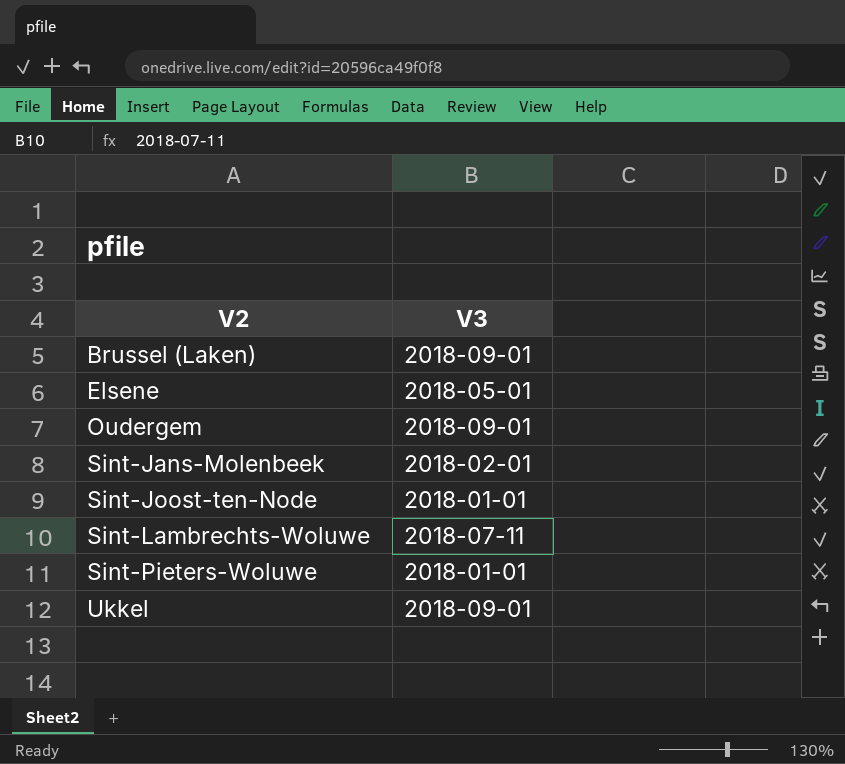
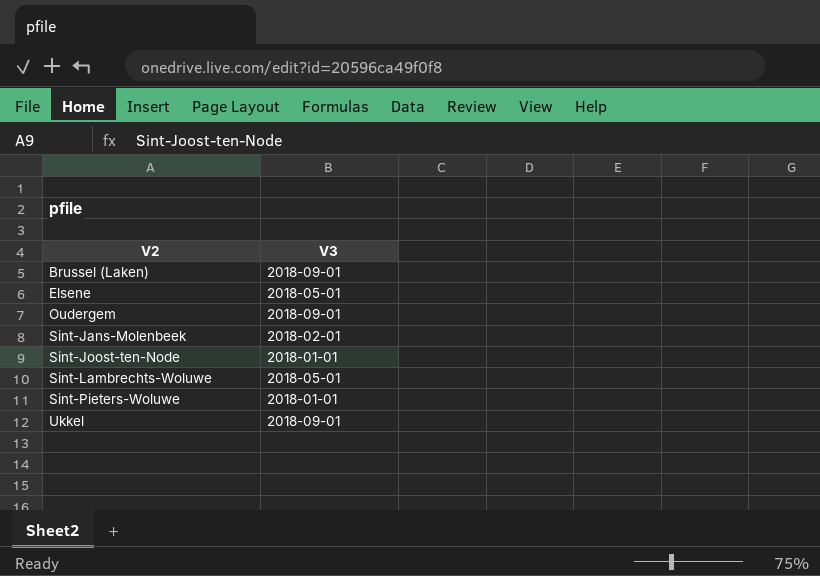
Sint-Lambrechts-Woluwe | V3: 2018-07-11 -> 2018-05-01

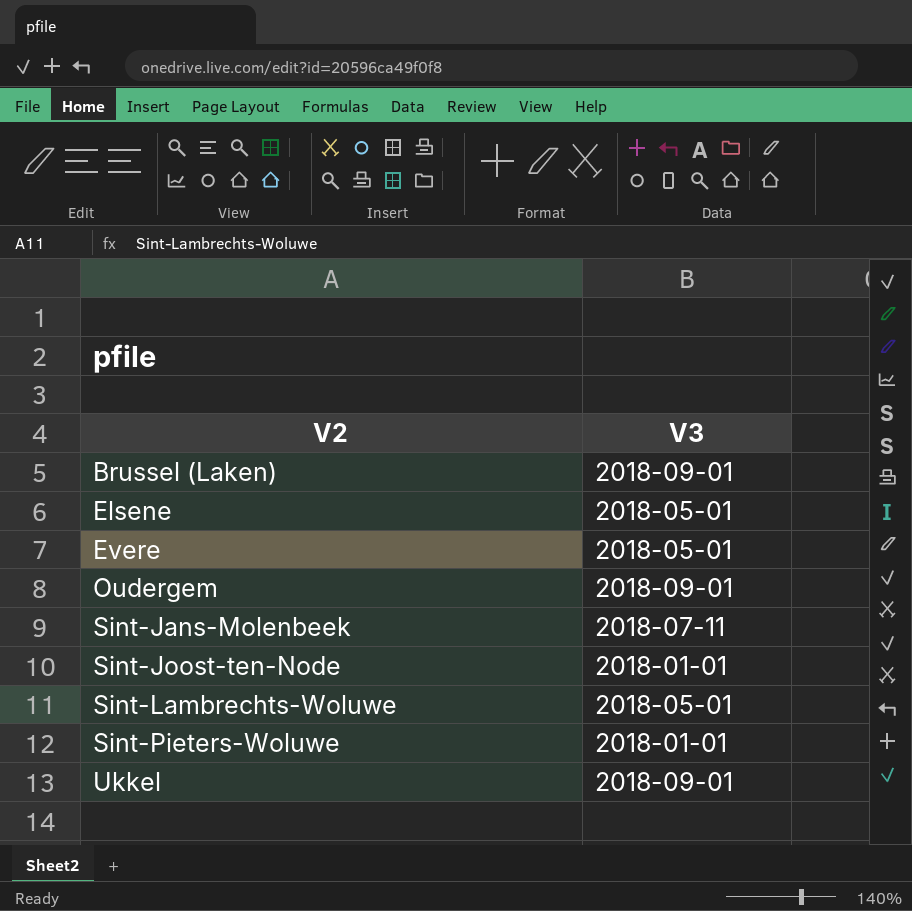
row Evere: none -> 2018-05-01
Sint-Jans-Molenbeek | V3: 2018-02-01 -> 2018-07-11

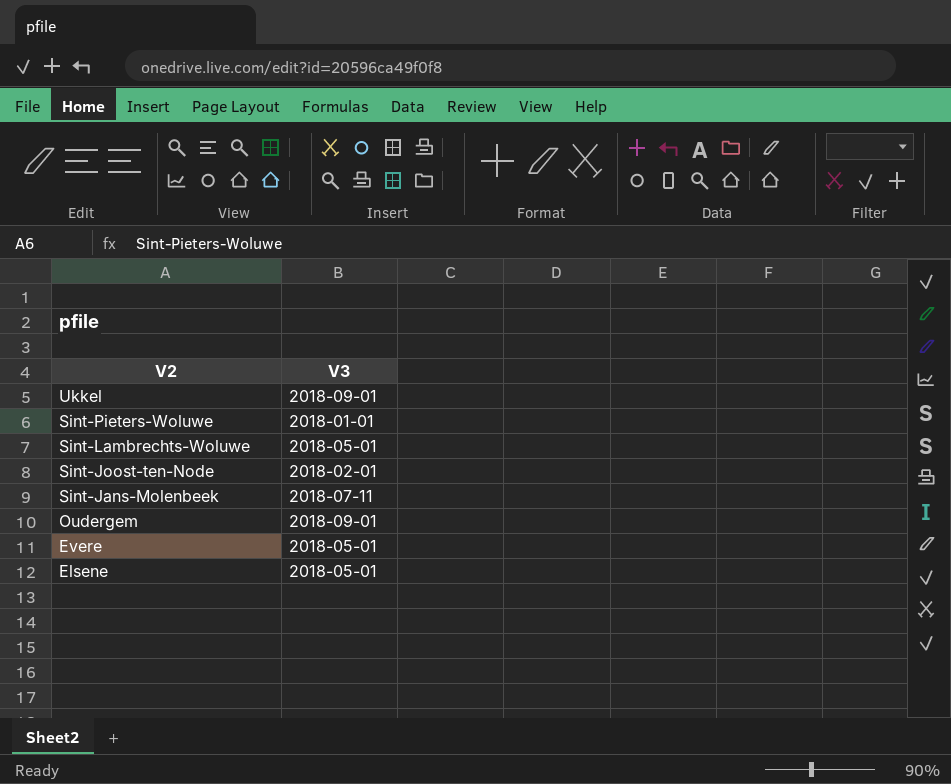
row order: V2 ascending -> V2 descending
row Brussel (Laken): 2018-09-01 -> none
Sint-Joost-ten-Node | V3: 2018-01-01 -> 2018-02-01

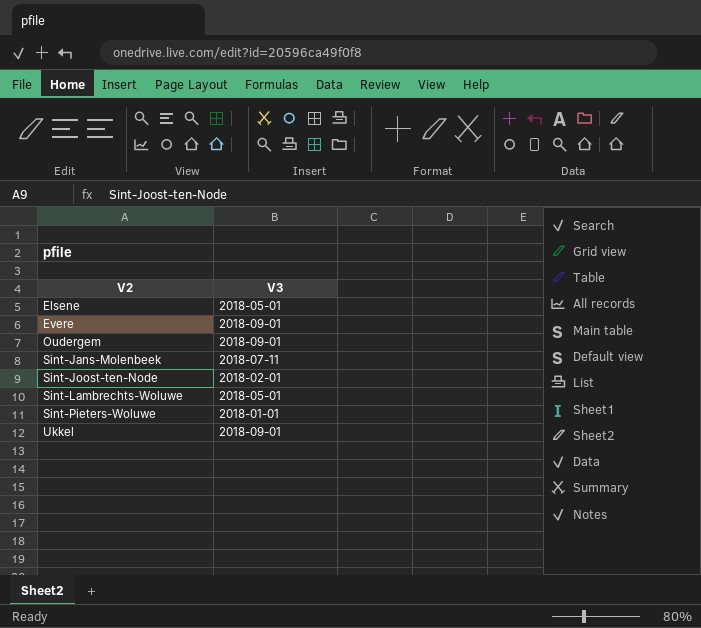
row order: V2 descending -> V2 ascending
Evere | V3: 2018-05-01 -> 2018-09-01

